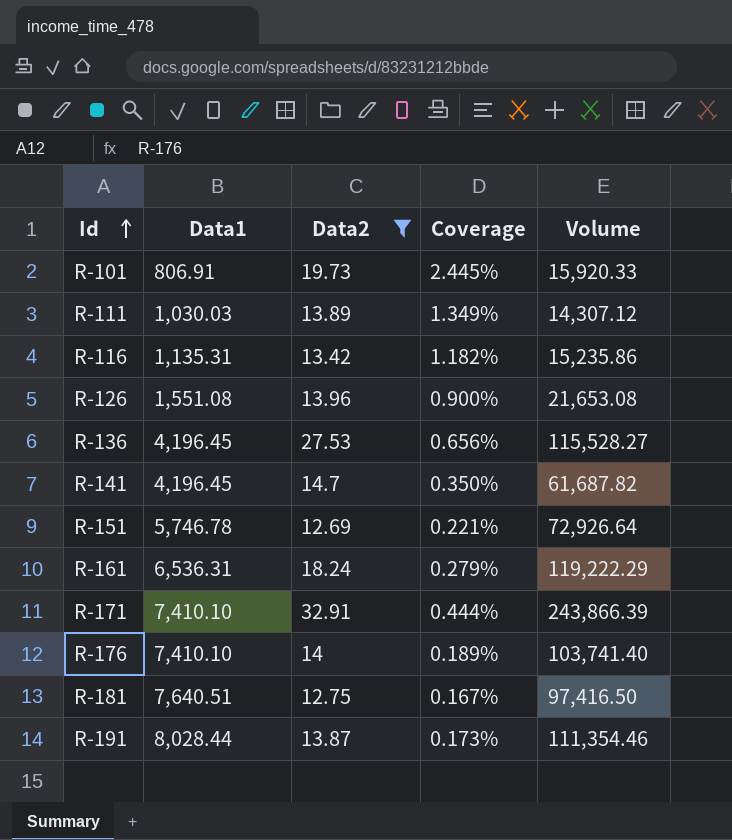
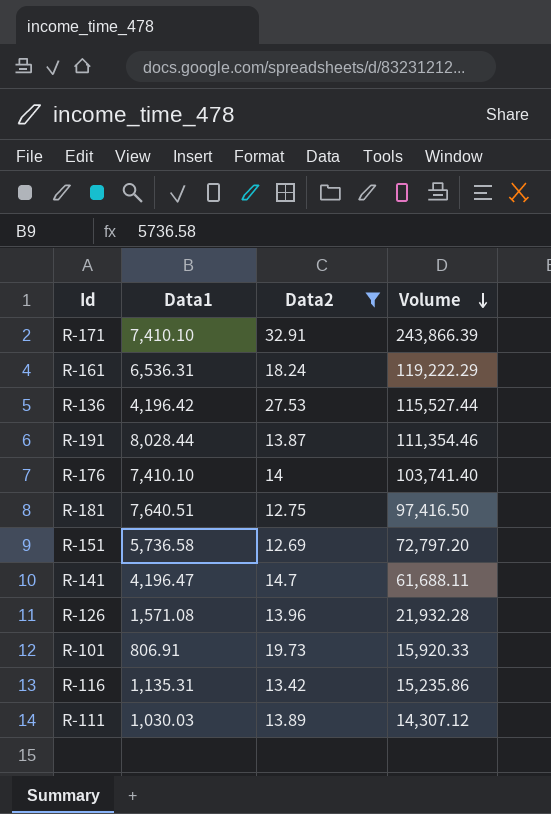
row order: Id ascending -> Volume descending
column Coverage | formula: [Data2] / [Data1] -> none
R-136 | Data1: 4,196.45 -> 4,196.42
R-136 | Volume: 115,528.27 -> 115,527.44
R-151 | Data1: 5,746.78 -> 5,736.58
R-151 | Volume: 72,926.64 -> 72,797.20
R-141 | Data1: 4,196.45 -> 4,196.47
R-141 | Volume: 61,687.82 -> 61,688.11
R-126 | Data1: 1,551.08 -> 1,571.08
R-126 | Volume: 21,653.08 -> 21,932.28

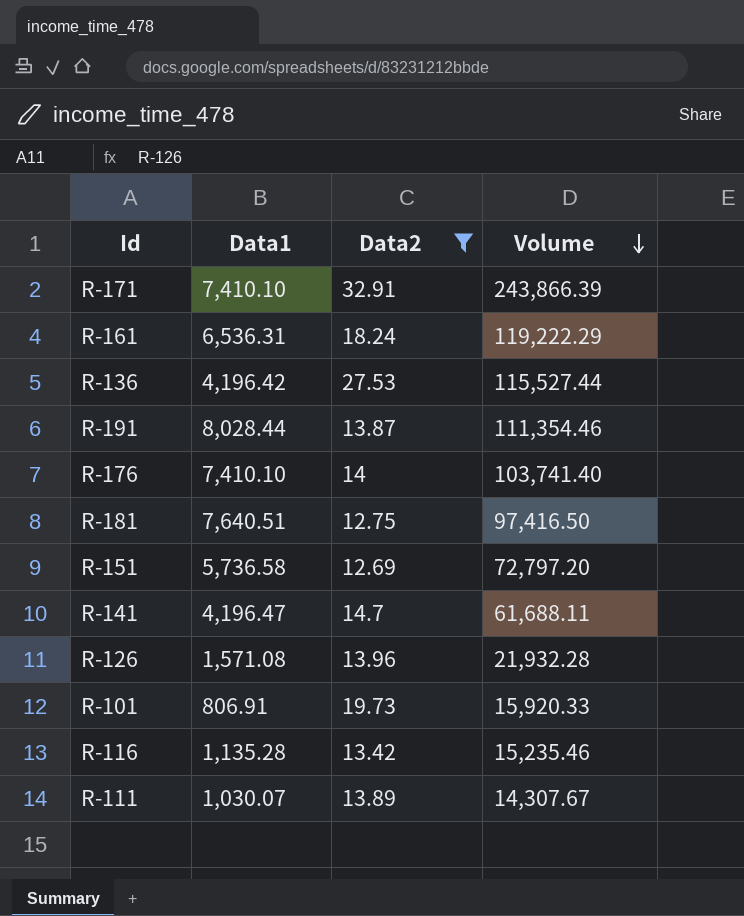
R-116 | Data1: 1,135.31 -> 1,135.28
R-116 | Volume: 15,235.86 -> 15,235.46
R-111 | Data1: 1,030.03 -> 1,030.07
R-111 | Volume: 14,307.12 -> 14,307.67

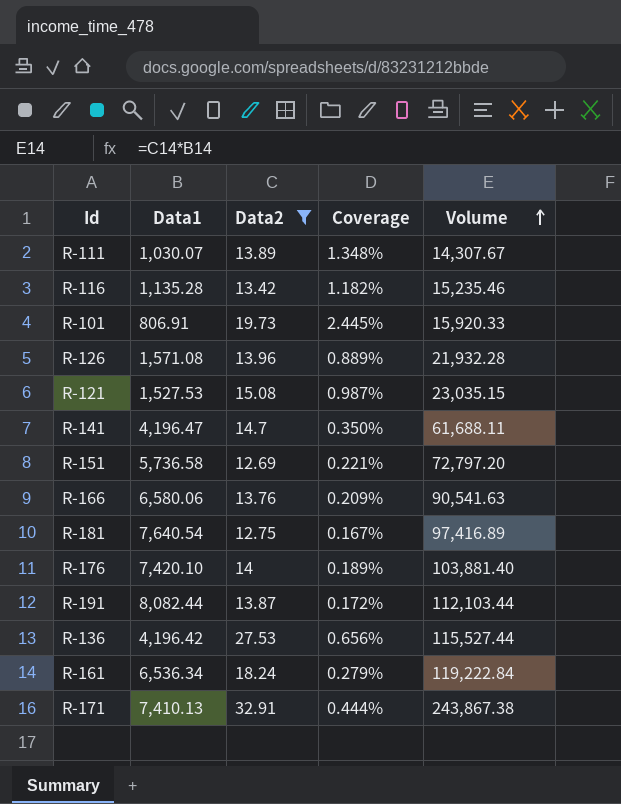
row order: Volume descending -> Volume ascending
column Coverage | formula: none -> [Data2] / [Data1]
row R-121: none -> 1,527.53 | 15.08 | 0.987% | 23,035.15
row R-166: none -> 6,580.06 | 13.76 | 0.209% | 90,541.63
R-181 | Data1: 7,640.51 -> 7,640.54
R-181 | Volume: 97,416.50 -> 97,416.89
R-176 | Data1: 7,410.10 -> 7,420.10
R-176 | Volume: 103,741.40 -> 103,881.40
R-191 | Data1: 8,028.44 -> 8,082.44
R-191 | Volume: 111,354.46 -> 112,103.44
R-161 | Data1: 6,536.31 -> 6,536.34
R-161 | Volume: 119,222.29 -> 119,222.84
R-171 | Data1: 7,410.10 -> 7,410.13
R-171 | Volume: 243,866.39 -> 243,867.38

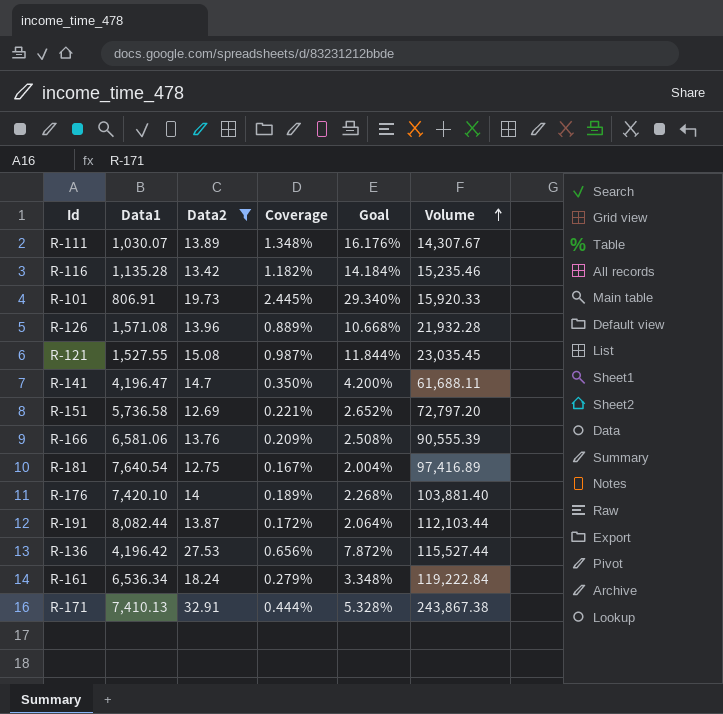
column Goal | formula: none -> [Coverage] * 12
R-121 | Data1: 1,527.53 -> 1,527.55
R-121 | Volume: 23,035.15 -> 23,035.45
R-166 | Data1: 6,580.06 -> 6,581.06
R-166 | Volume: 90,541.63 -> 90,555.39

